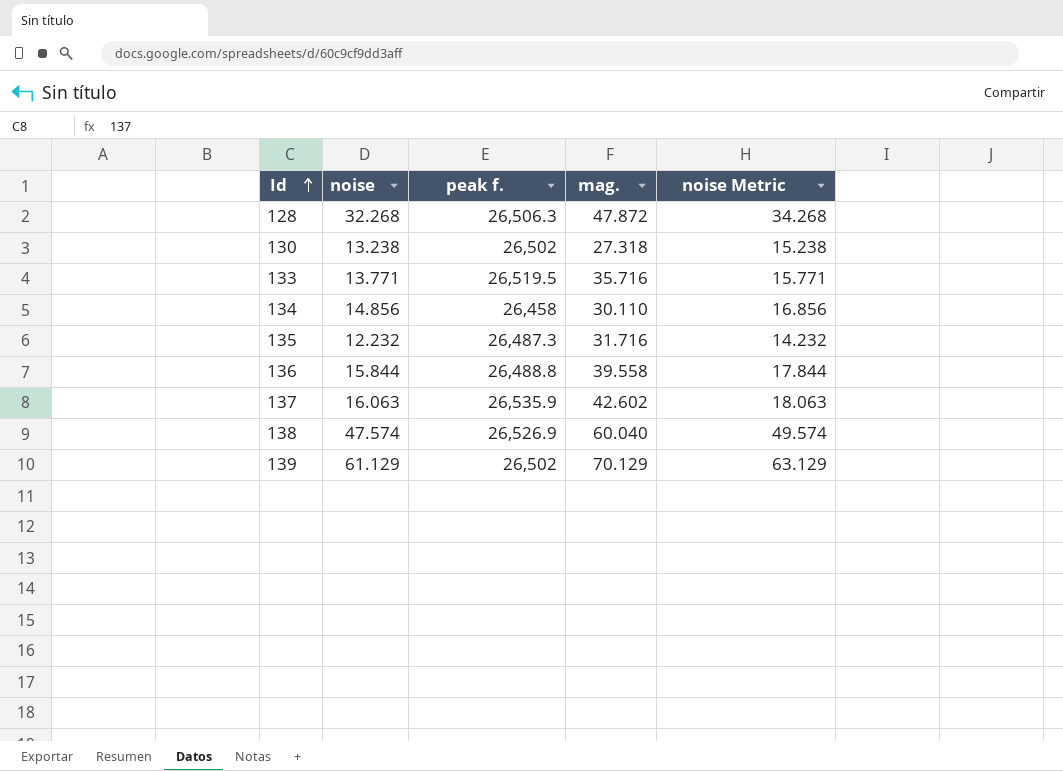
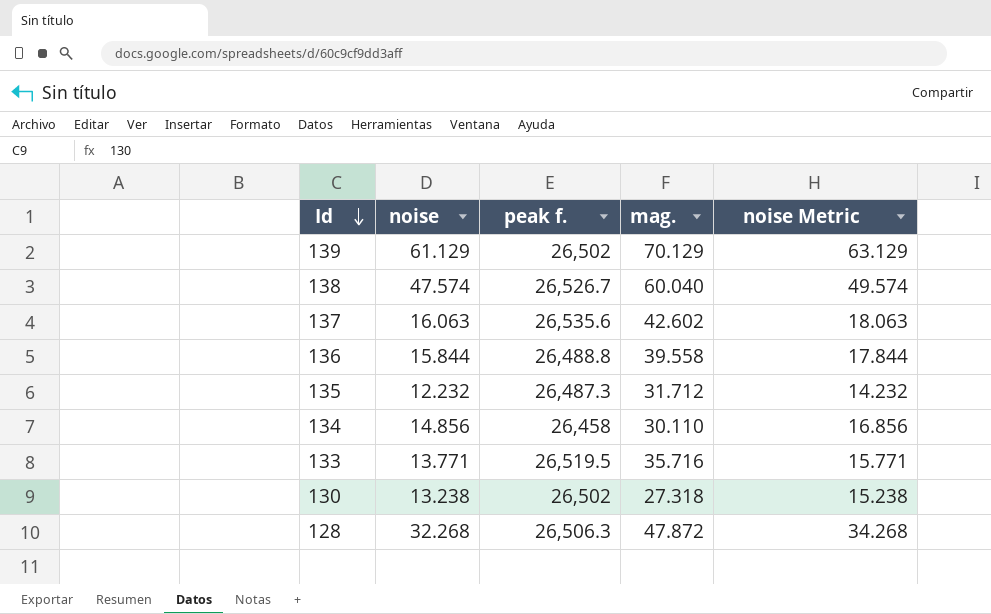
row order: Id ascending -> Id descending
138 | peak f.: 26,526.9 -> 26,526.7
137 | peak f.: 26,535.9 -> 26,535.6
135 | mag.: 31.716 -> 31.712

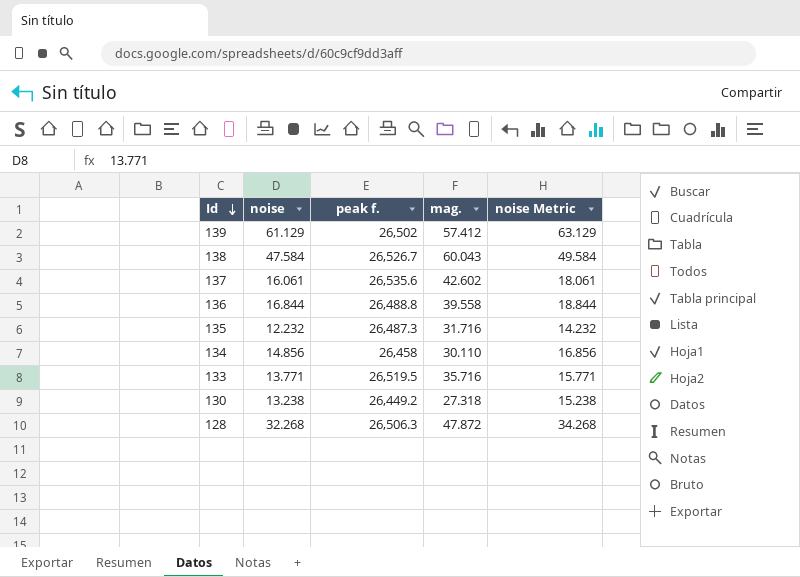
139 | mag.: 70.129 -> 57.412
138 | noise: 47.574 -> 47.584
138 | mag.: 60.040 -> 60.043
138 | noise Metric: 49.574 -> 49.584
137 | noise: 16.063 -> 16.061
137 | noise Metric: 18.063 -> 18.061
136 | noise: 15.844 -> 16.844
136 | noise Metric: 17.844 -> 18.844
135 | mag.: 31.712 -> 31.716
130 | peak f.: 26,502 -> 26,449.2

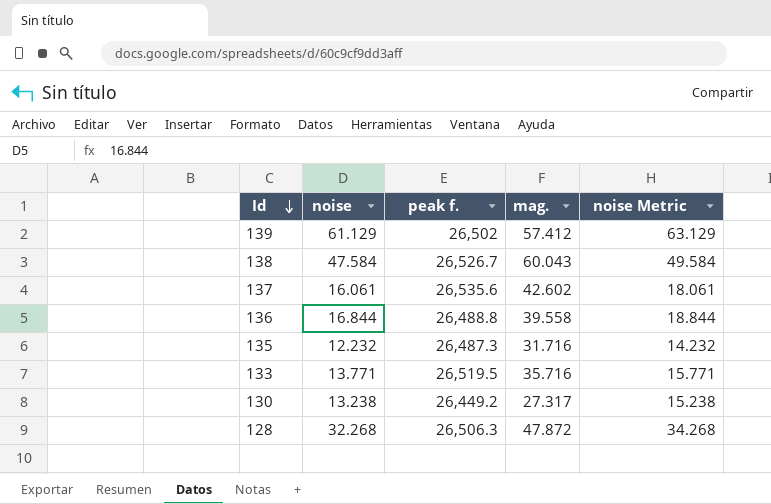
row 134: 14.856 | 26,458 | 30.110 | 16.856 -> none
130 | mag.: 27.318 -> 27.317

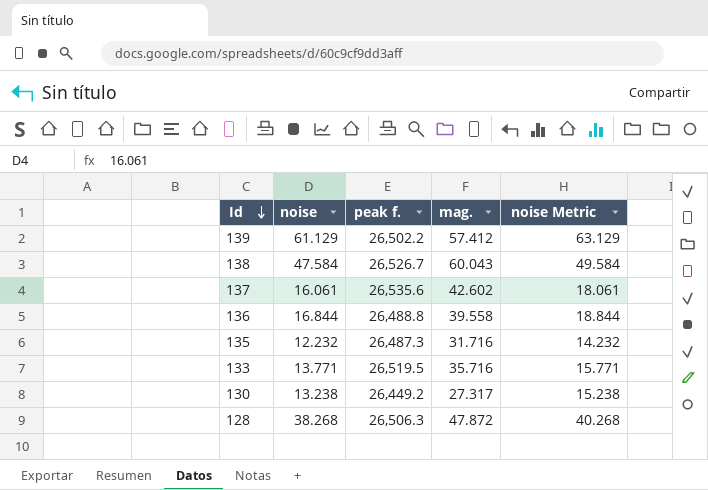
139 | peak f.: 26,502 -> 26,502.2
128 | noise: 32.268 -> 38.268
128 | noise Metric: 34.268 -> 40.268

